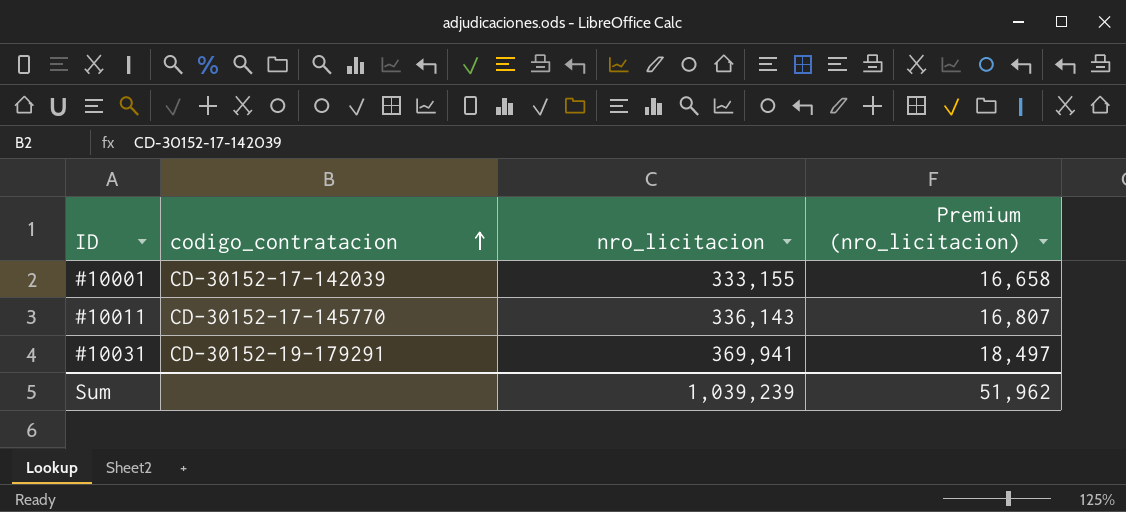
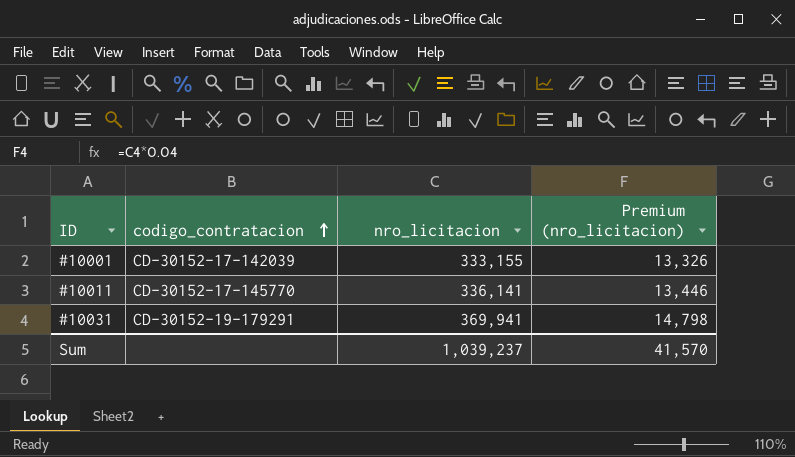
column Premium (nro_licitacion) | formula: [nro_licitacion] * 0.05 -> [nro_licitacion] * 0.04
#10011 | nro_licitacion: 336,143 -> 336,141
Sum | nro_licitacion: 1,039,239 -> 1,039,237
Sum | Premium (nro_licitacion): 51,962 -> 41,570

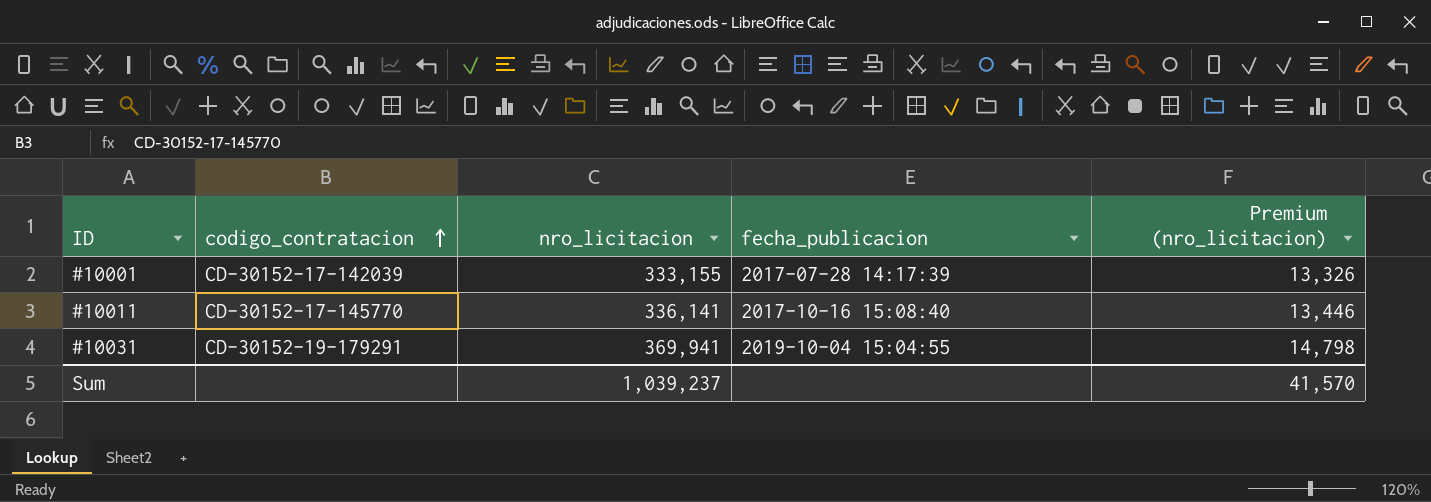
column fecha_publicacion | position: none -> 4

